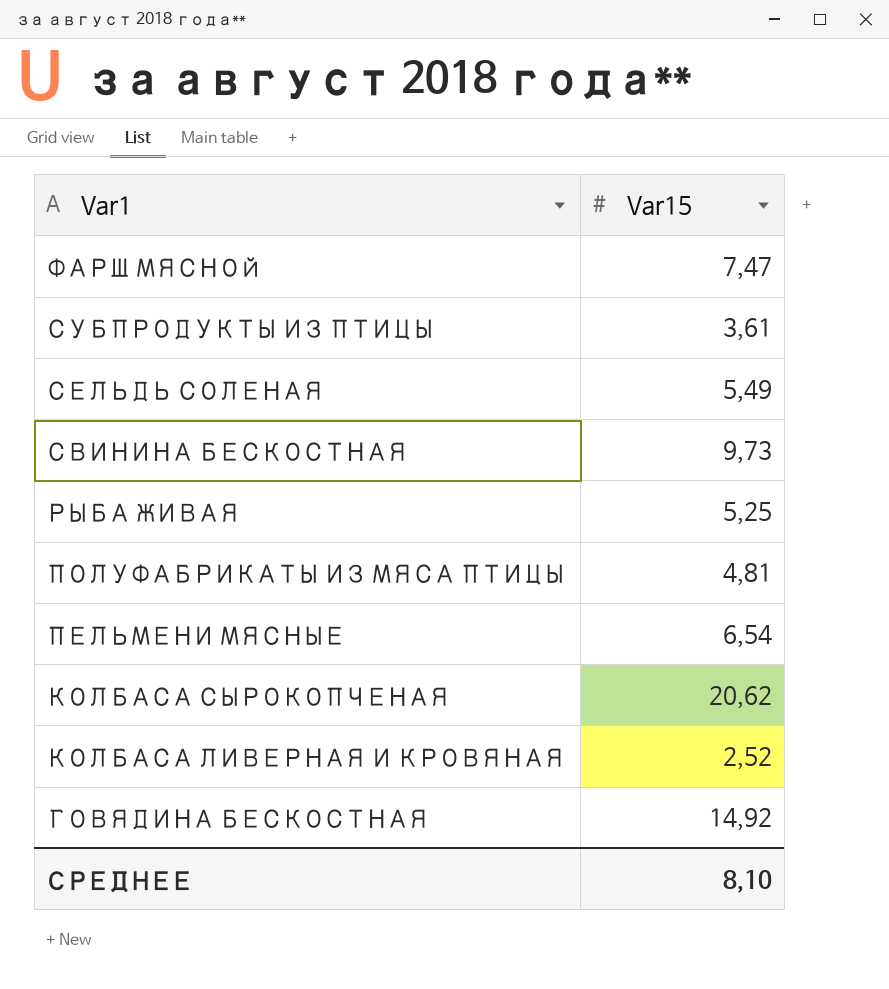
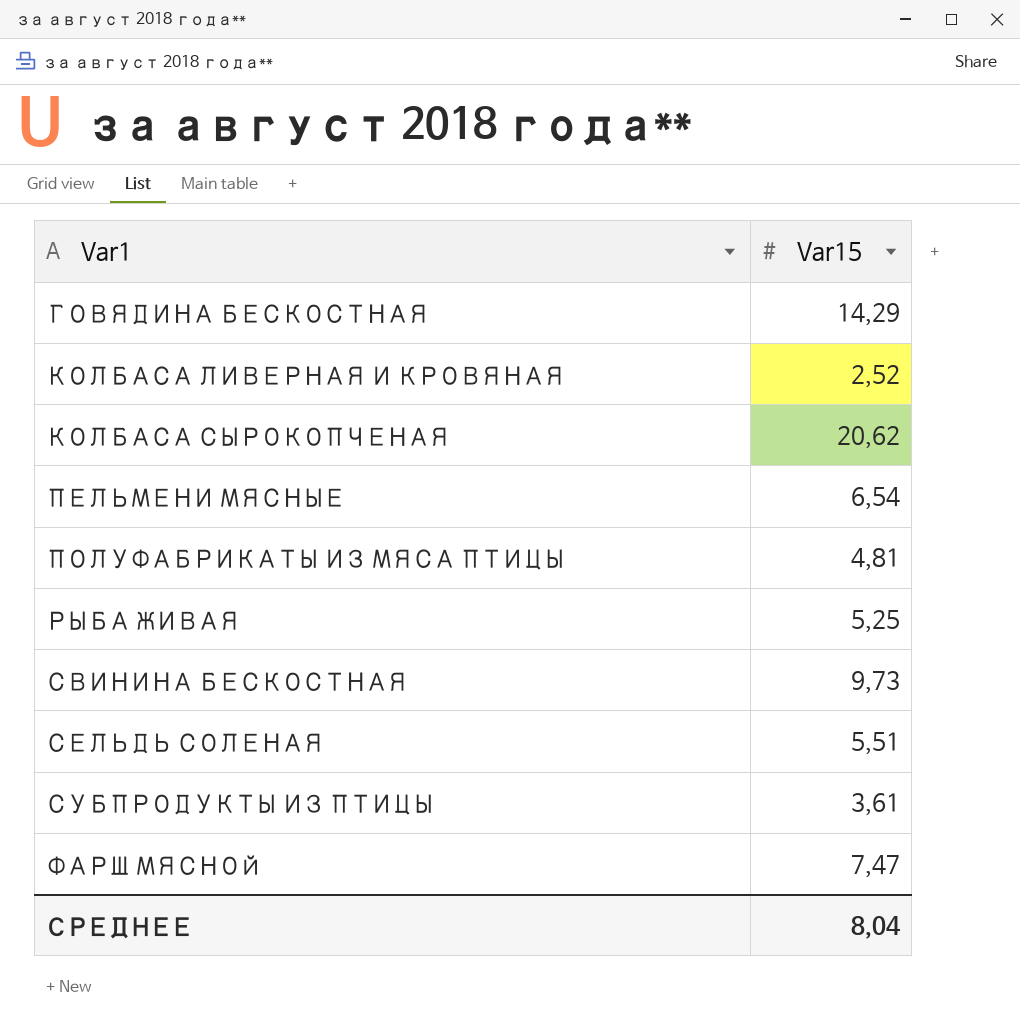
row order: Var1 descending -> Var1 ascending
ГОВЯДИНА БЕСКОСТНАЯ | Var15: 14,92 -> 14,29
СЕЛЬДЬ СОЛЕНАЯ | Var15: 5,49 -> 5,51
СРЕДНЕЕ | Var15: 8,10 -> 8,04

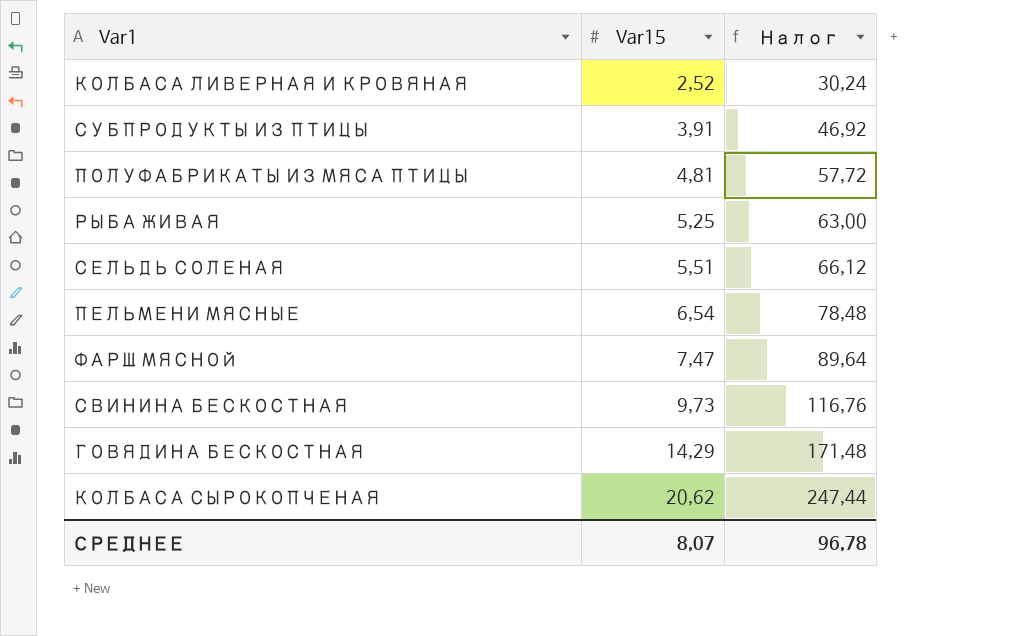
row order: Var1 ascending -> Var15 ascending
column Налог | formula: none -> [Var15] * 12
СУБПРОДУКТЫ ИЗ ПТИЦЫ | Var15: 3,61 -> 3,91
СРЕДНЕЕ | Var15: 8,04 -> 8,07

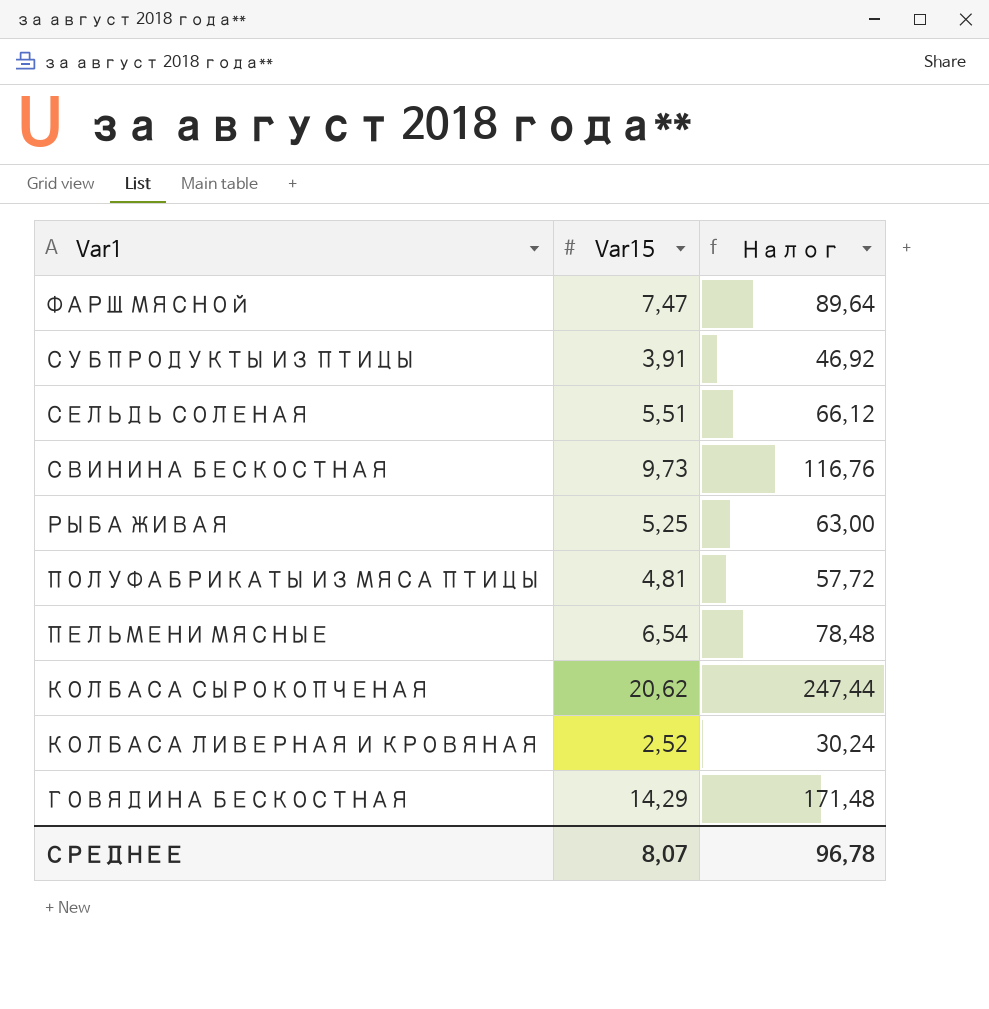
row order: Var15 ascending -> Var1 descending

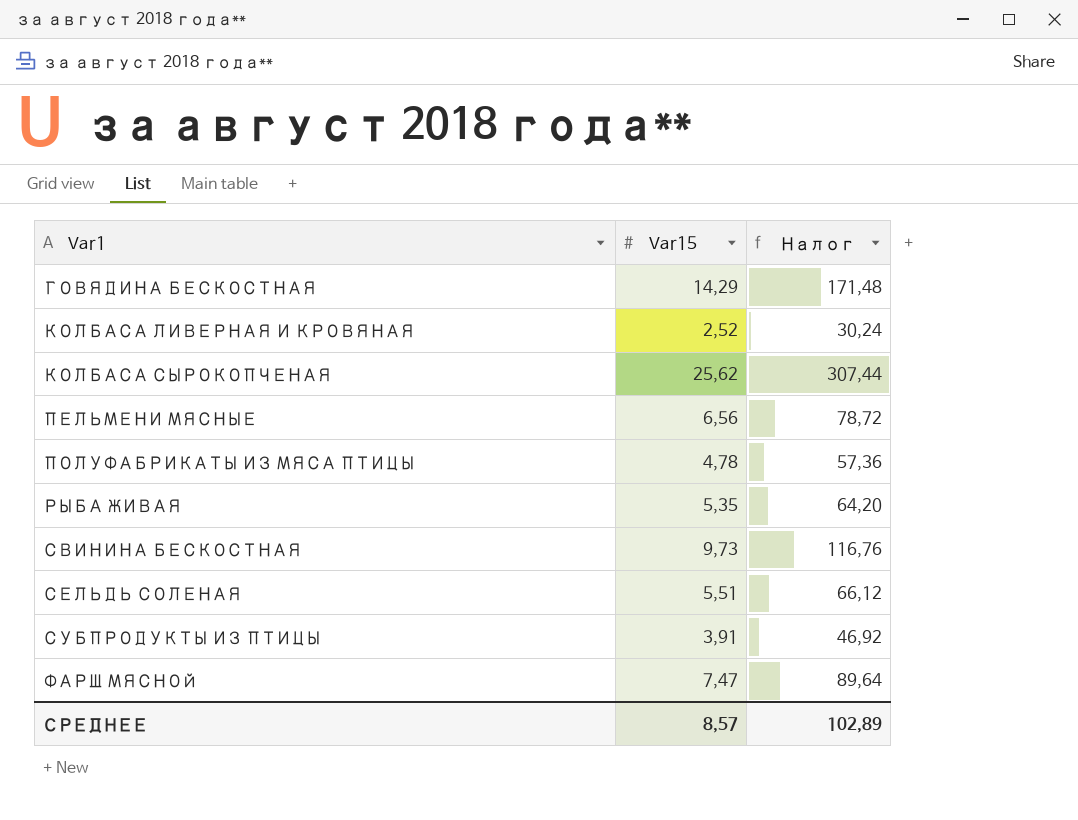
row order: Var1 descending -> Var1 ascending
КОЛБАСА СЫРОКОПЧЕНАЯ | Var15: 20,62 -> 25,62
КОЛБАСА СЫРОКОПЧЕНАЯ | Налог: 247,44 -> 307,44
ПЕЛЬМЕНИ МЯСНЫЕ | Var15: 6,54 -> 6,56
ПЕЛЬМЕНИ МЯСНЫЕ | Налог: 78,48 -> 78,72
ПОЛУФАБРИКАТЫ ИЗ МЯСА ПТИЦЫ | Var15: 4,81 -> 4,78
ПОЛУФАБРИКАТЫ ИЗ МЯСА ПТИЦЫ | Налог: 57,72 -> 57,36
РЫБА ЖИВАЯ | Var15: 5,25 -> 5,35
РЫБА ЖИВАЯ | Налог: 63,00 -> 64,20
СРЕДНЕЕ | Var15: 8,07 -> 8,57
СРЕДНЕЕ | Налог: 96,78 -> 102,89

